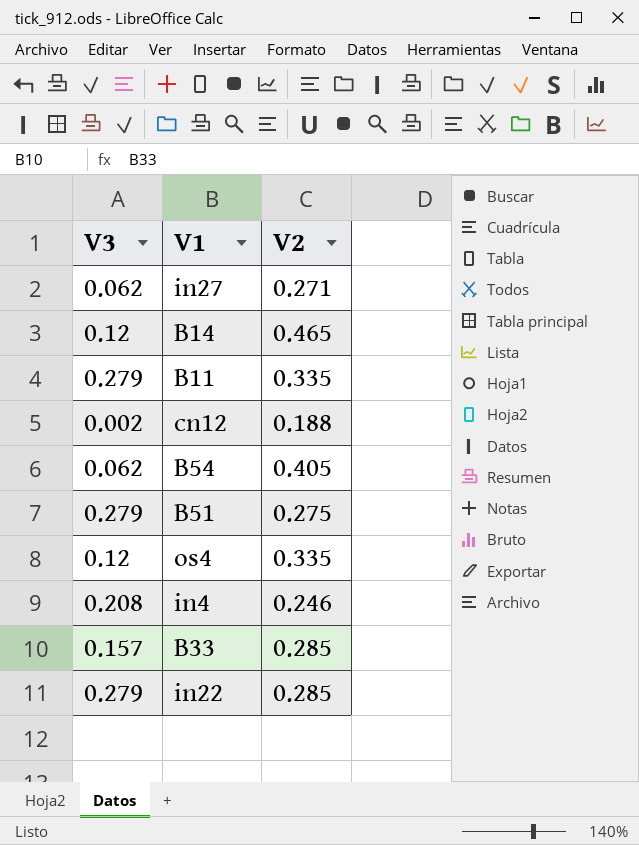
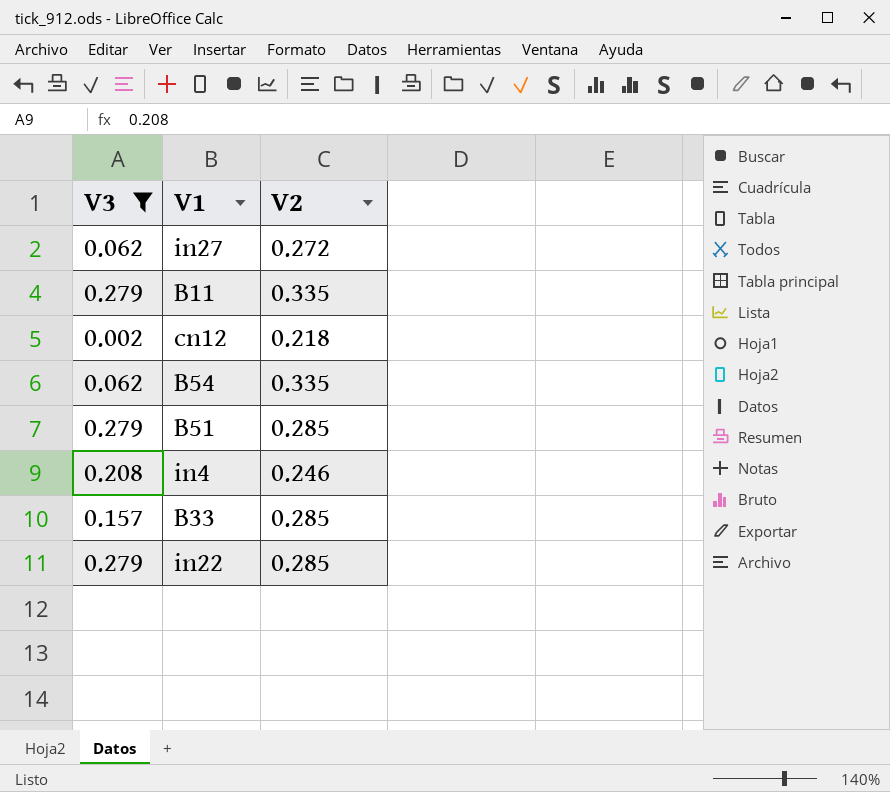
filter: none -> V3 != 0.12
in27 | V2: 0.271 -> 0.272
cn12 | V2: 0.188 -> 0.218
B54 | V2: 0.405 -> 0.335
B51 | V2: 0.275 -> 0.285

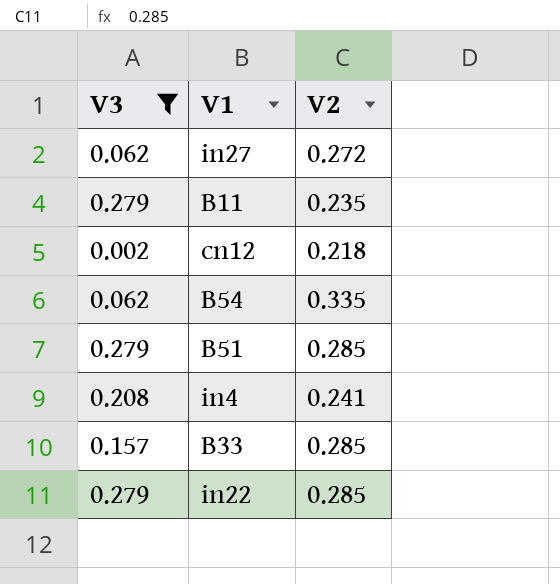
B11 | V2: 0.335 -> 0.235
in4 | V2: 0.246 -> 0.241

